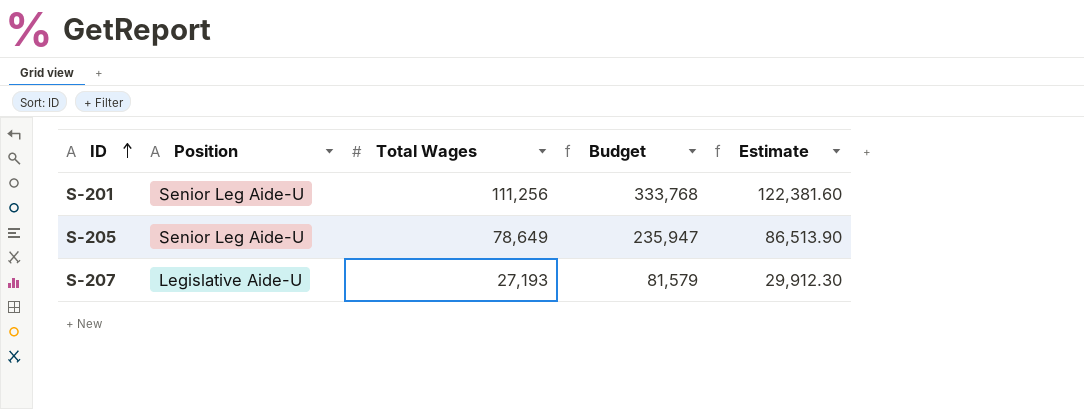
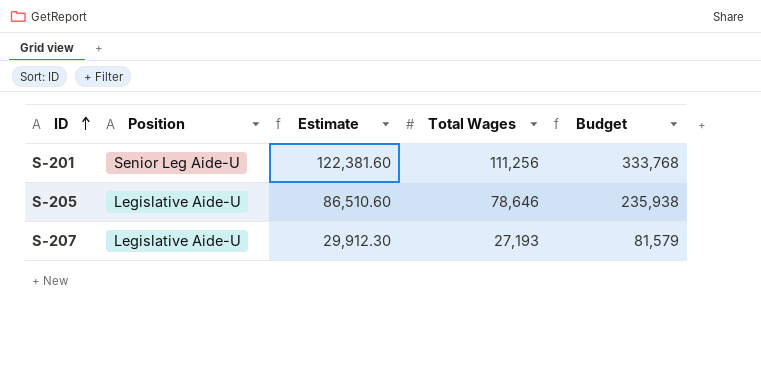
column Estimate | position: 5 -> 3
S-205 | Position: Senior Leg Aide-U -> Legislative Aide-U
S-205 | Estimate: 86,513.90 -> 86,510.60
S-205 | Total Wages: 78,649 -> 78,646
S-205 | Budget: 235,947 -> 235,938

